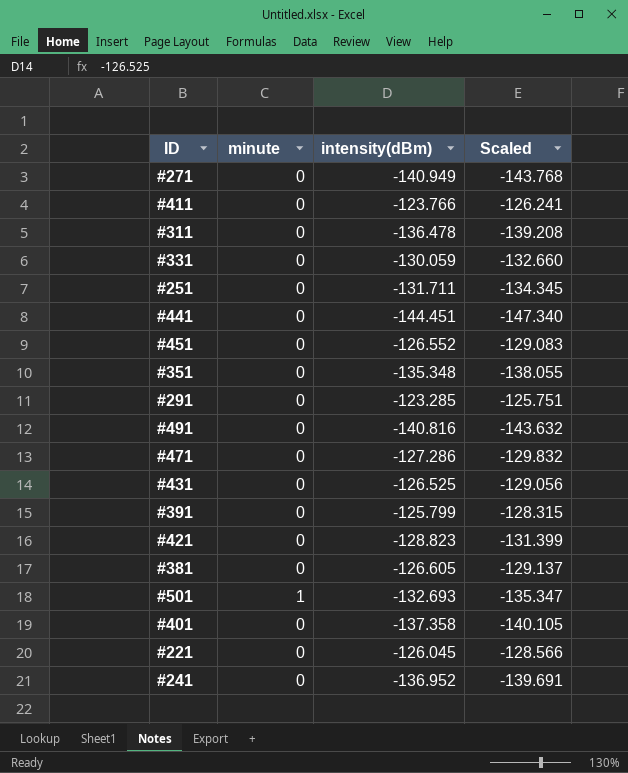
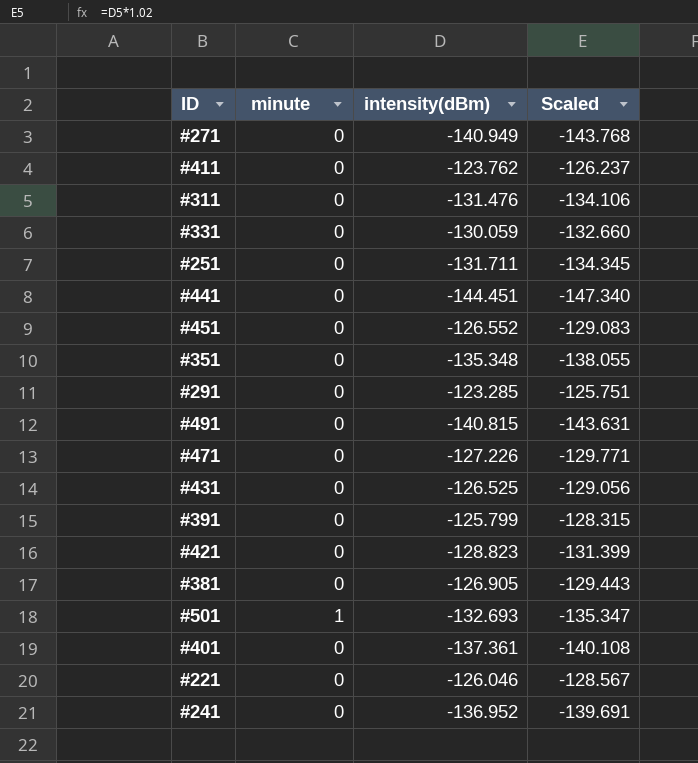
#411 | intensity(dBm): -123.766 -> -123.762
#411 | Scaled: -126.241 -> -126.237
#311 | intensity(dBm): -136.478 -> -131.476
#311 | Scaled: -139.208 -> -134.106
#491 | intensity(dBm): -140.816 -> -140.815
#491 | Scaled: -143.632 -> -143.631
#471 | intensity(dBm): -127.286 -> -127.226
#471 | Scaled: -129.832 -> -129.771
#381 | intensity(dBm): -126.605 -> -126.905
#381 | Scaled: -129.137 -> -129.443
#401 | intensity(dBm): -137.358 -> -137.361
#401 | Scaled: -140.105 -> -140.108
#221 | intensity(dBm): -126.045 -> -126.046
#221 | Scaled: -128.566 -> -128.567

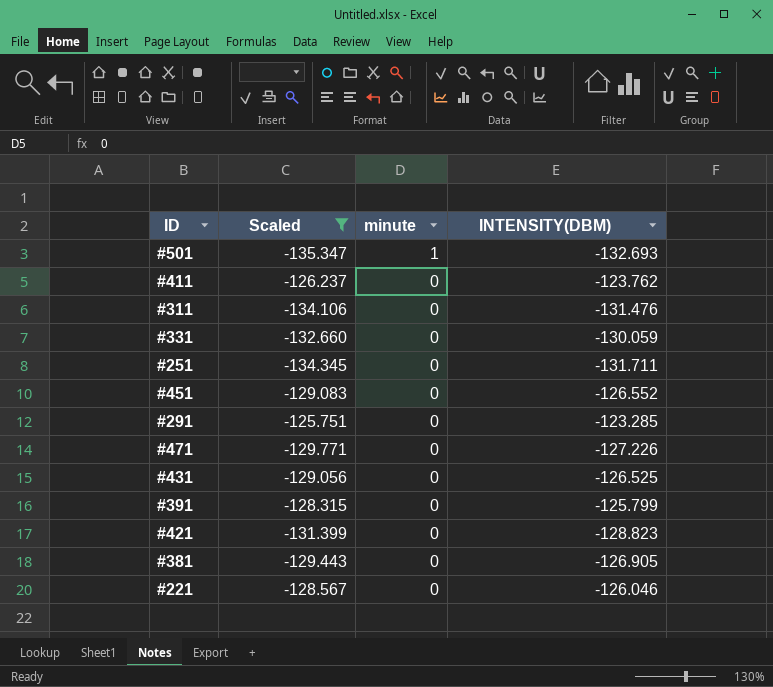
filter: none -> Scaled >= -135.347
row order: none -> minute descending
column Scaled | position: 4 -> 2
column name: intensity(dBm) -> INTENSITY(DBM)

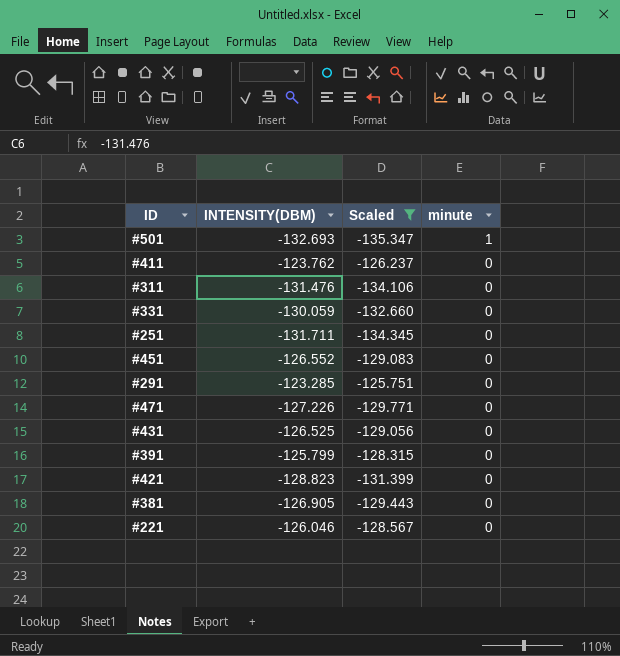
column INTENSITY(DBM) | position: 4 -> 2

